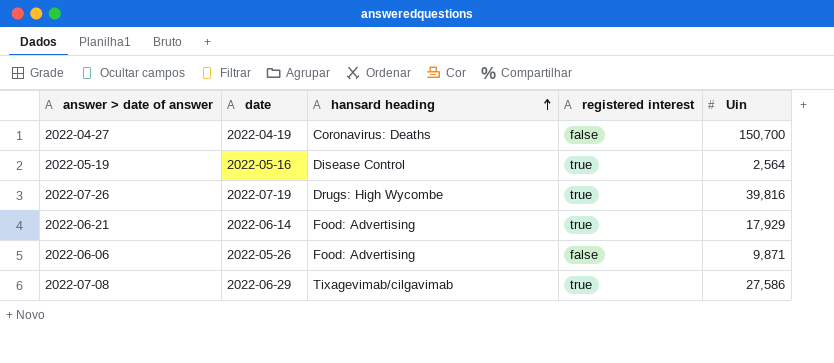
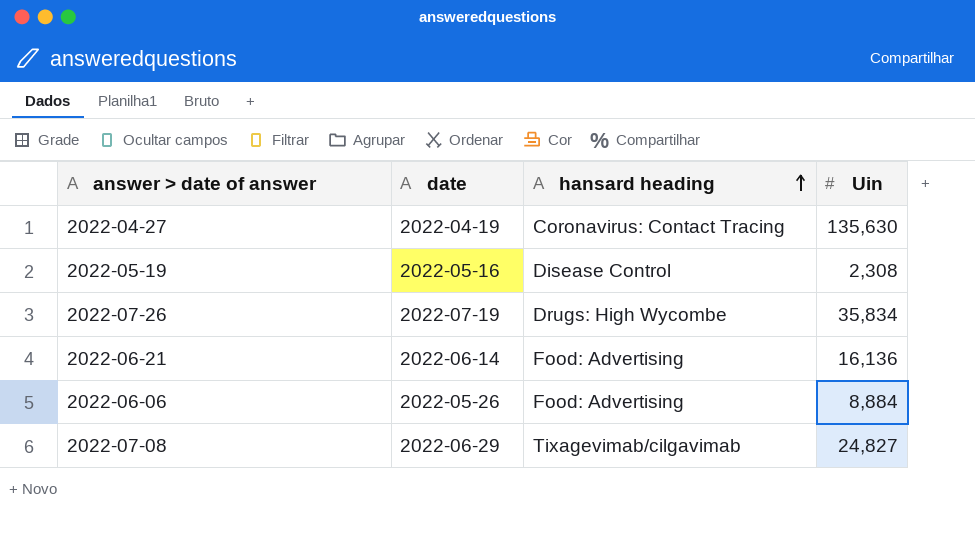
column registered interest | position: 4 -> none
2022-04-27 | hansard heading: Coronavirus: Deaths -> Coronavirus: Contact Tracing
2022-04-27 | Uin: 150,700 -> 135,630
2022-05-19 | Uin: 2,564 -> 2,308
2022-07-26 | Uin: 39,816 -> 35,834
2022-06-21 | Uin: 17,929 -> 16,136
2022-06-06 | Uin: 9,871 -> 8,884
2022-07-08 | Uin: 27,586 -> 24,827

